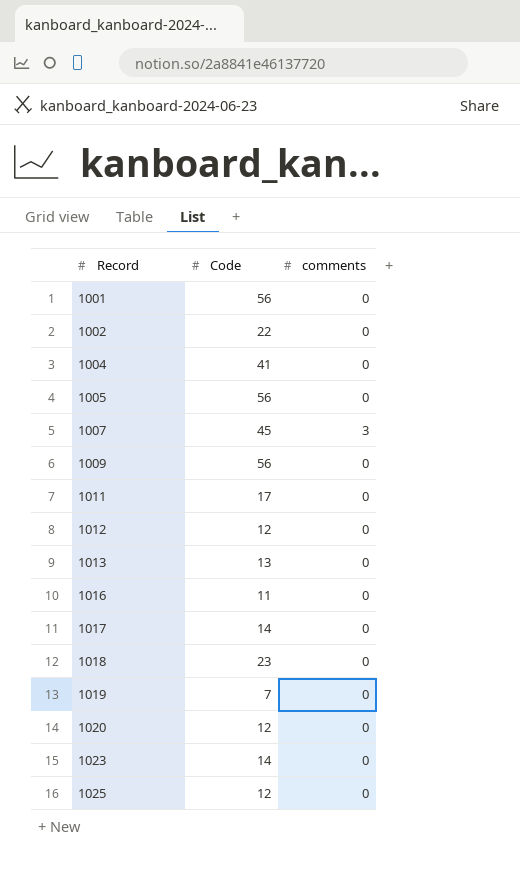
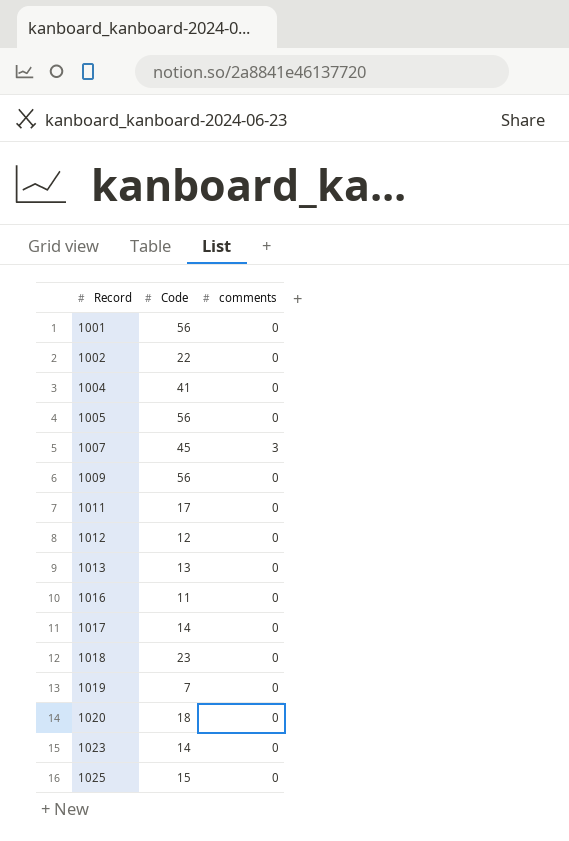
1020 | Code: 12 -> 18
1025 | Code: 12 -> 15

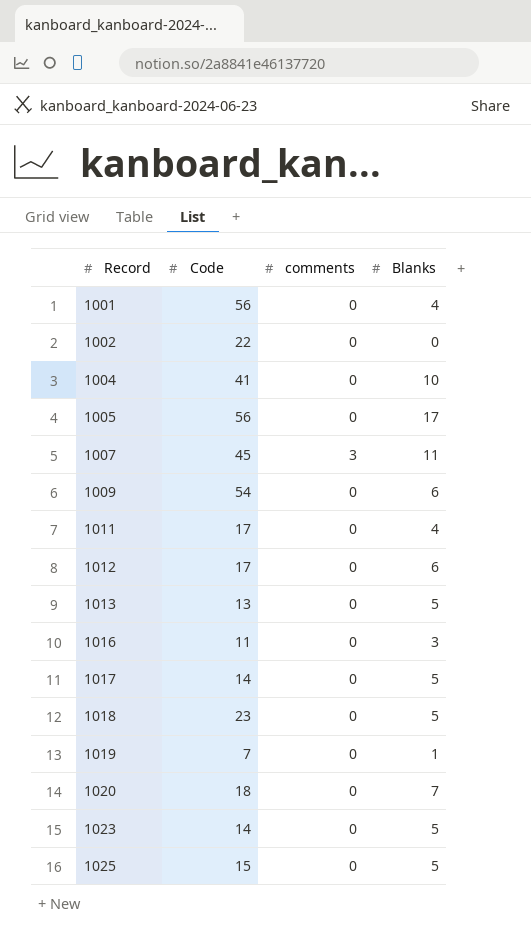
column Blanks | position: none -> 4
1009 | Code: 56 -> 54
1012 | Code: 12 -> 17

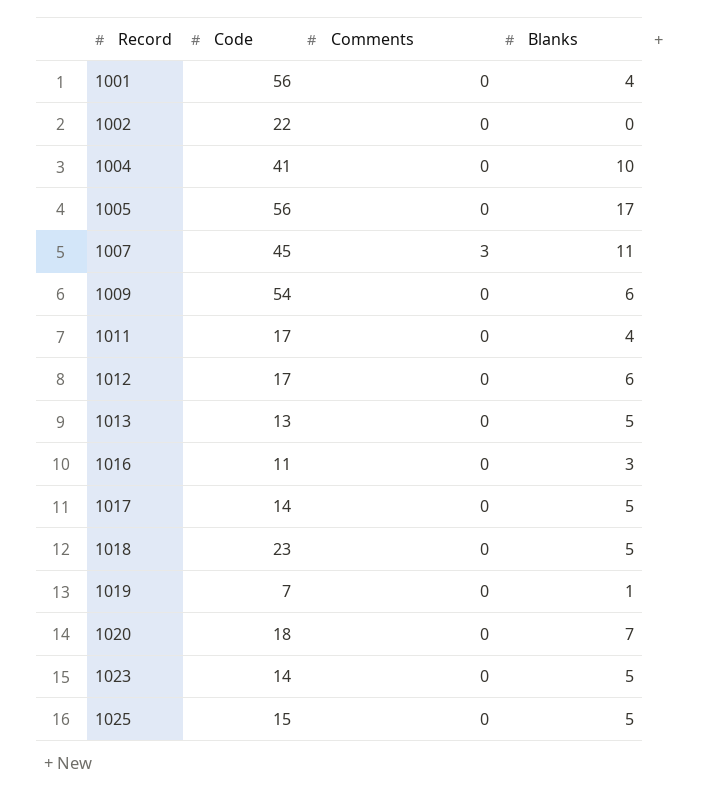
column name: comments -> Comments

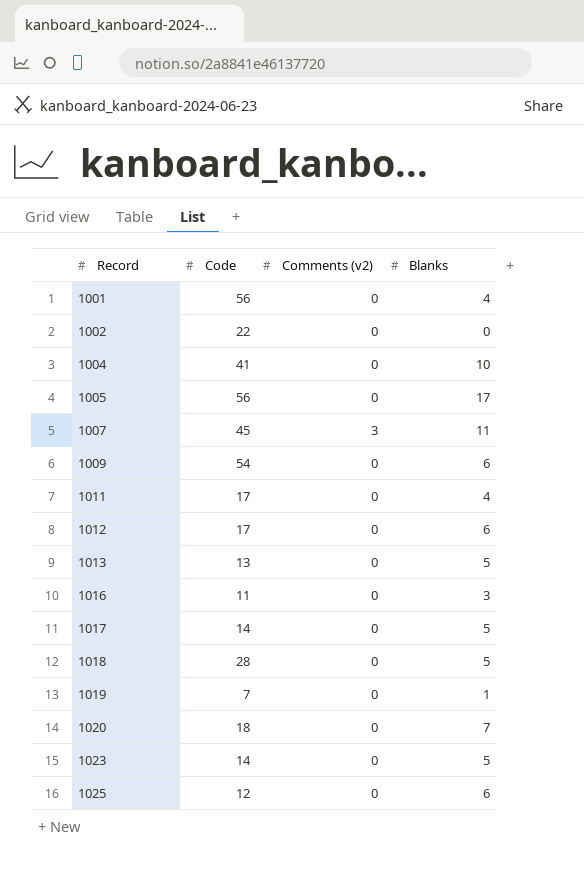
column name: Comments -> Comments (v2)
1018 | Code: 23 -> 28
1025 | Code: 15 -> 12
1025 | Blanks: 5 -> 6

